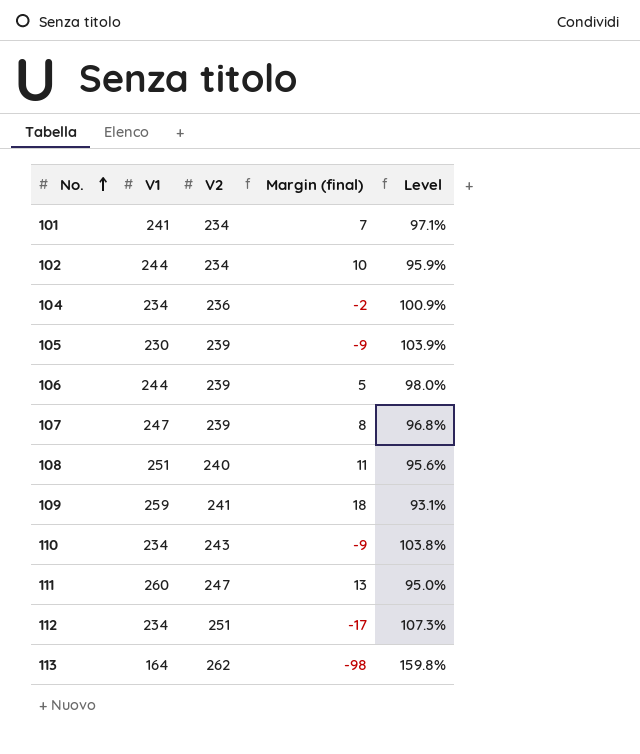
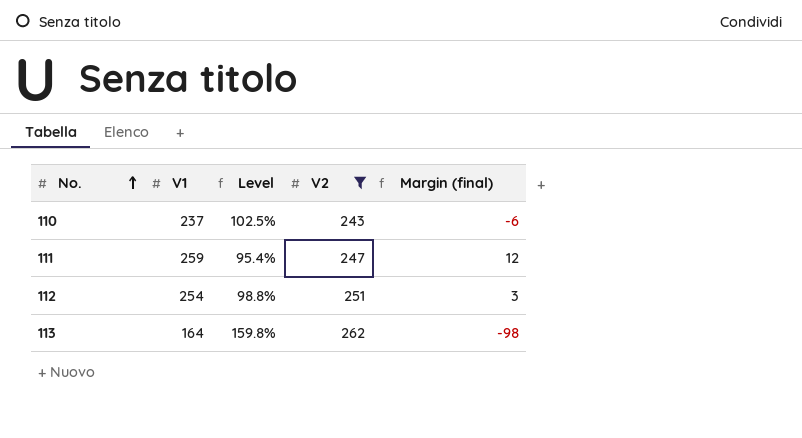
filter: none -> V2 >= 243
column Level | position: 5 -> 3
110 | V1: 234 -> 237
110 | Level: 103.8% -> 102.5%
110 | Margin (final): -9 -> -6
111 | V1: 260 -> 259
111 | Level: 95.0% -> 95.4%
111 | Margin (final): 13 -> 12
112 | V1: 234 -> 254
112 | Level: 107.3% -> 98.8%
112 | Margin (final): -17 -> 3

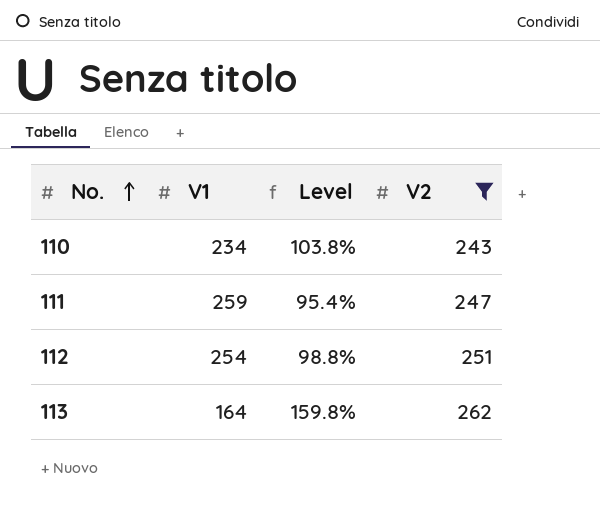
column Margin (final) | formula: [V1] - [V2] -> none
110 | V1: 237 -> 234
110 | Level: 102.5% -> 103.8%

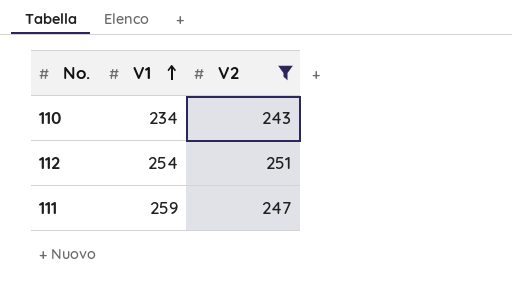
row order: No. ascending -> V1 ascending
column Level | formula: [V2] / [V1] -> none
row 113: 164 | 159.8% | 262 -> none

